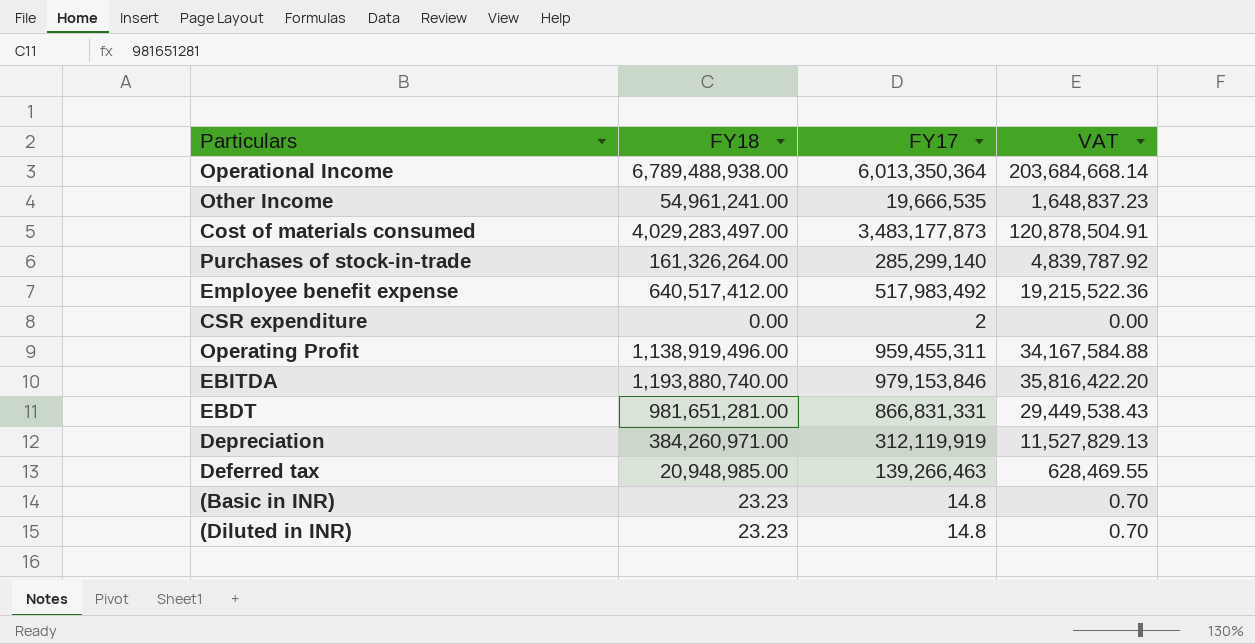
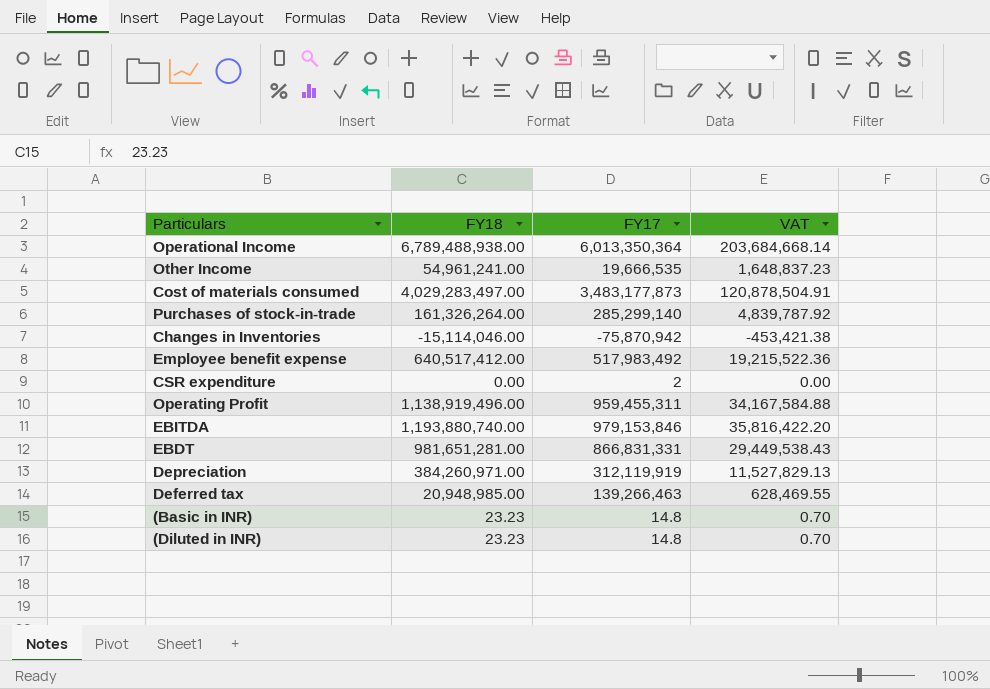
row Changes in Inventories: none -> -15,114,046.00 | -75,870,942 | -453,421.38

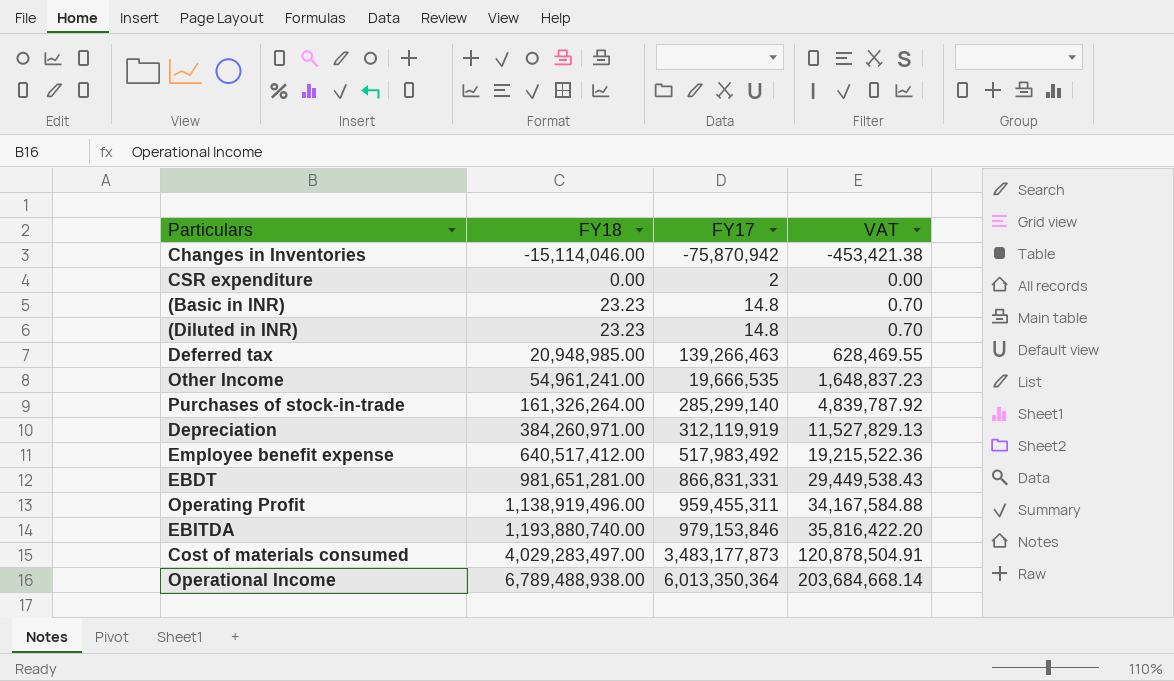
row order: none -> FY18 ascending

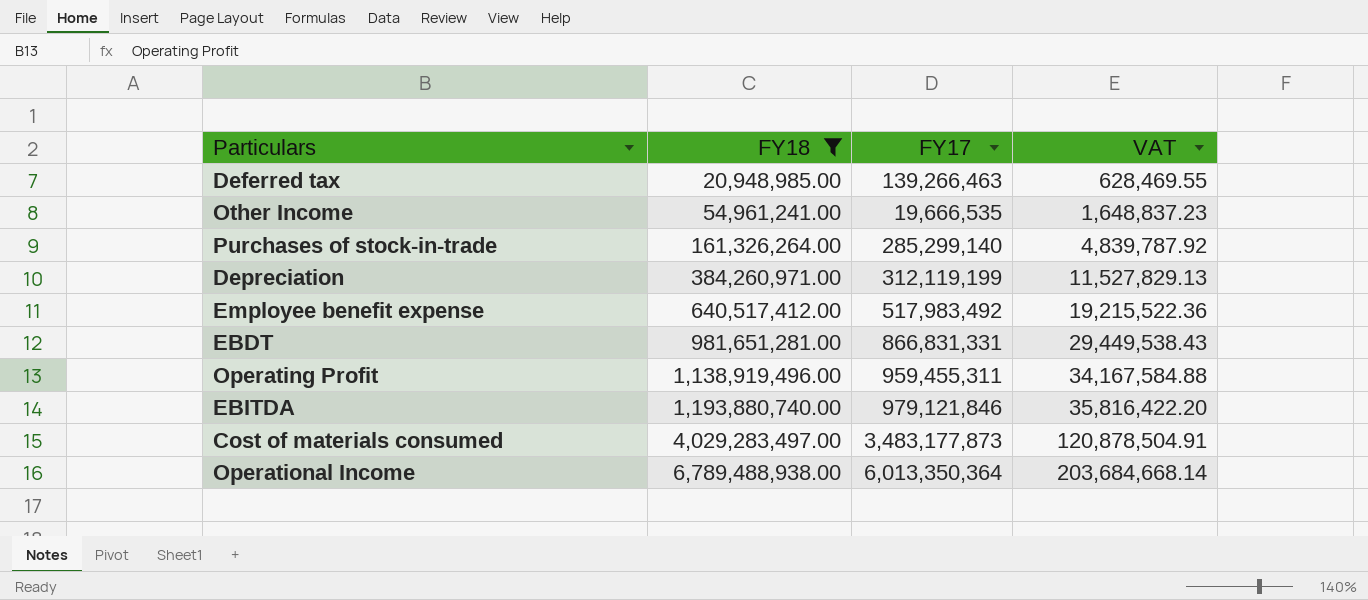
filter: none -> FY18 >= 20,948,985.00
Depreciation | FY17: 312,119,919 -> 312,119,199
EBITDA | FY17: 979,153,846 -> 979,121,846

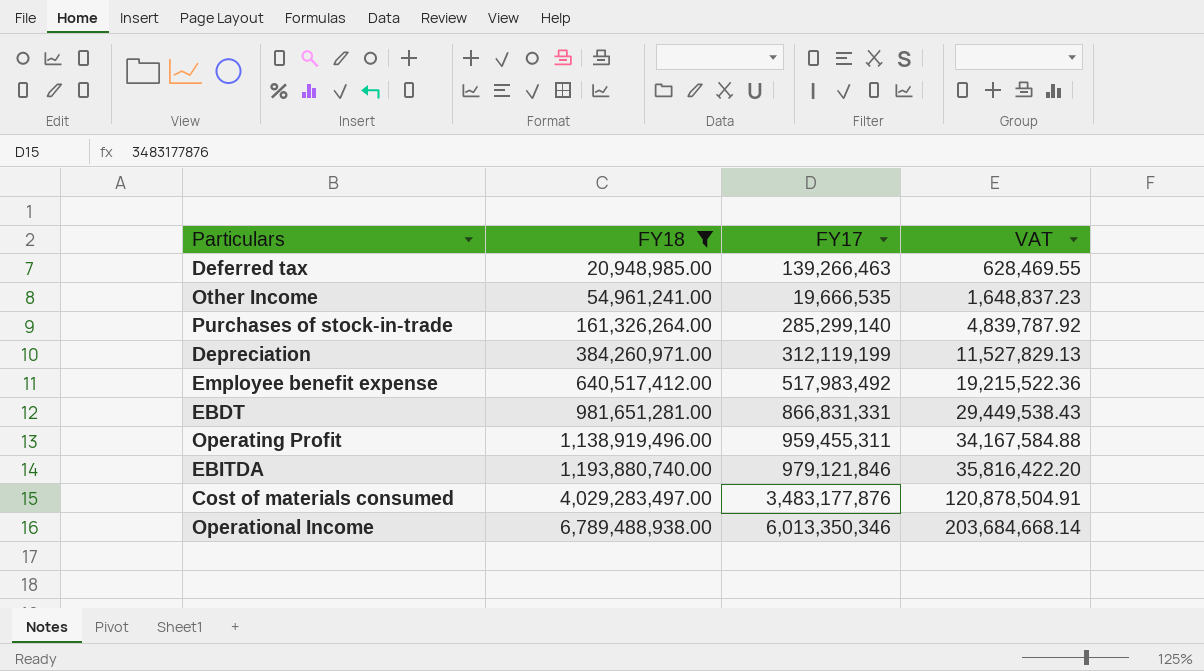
Cost of materials consumed | FY17: 3,483,177,873 -> 3,483,177,876
Operational Income | FY17: 6,013,350,364 -> 6,013,350,346

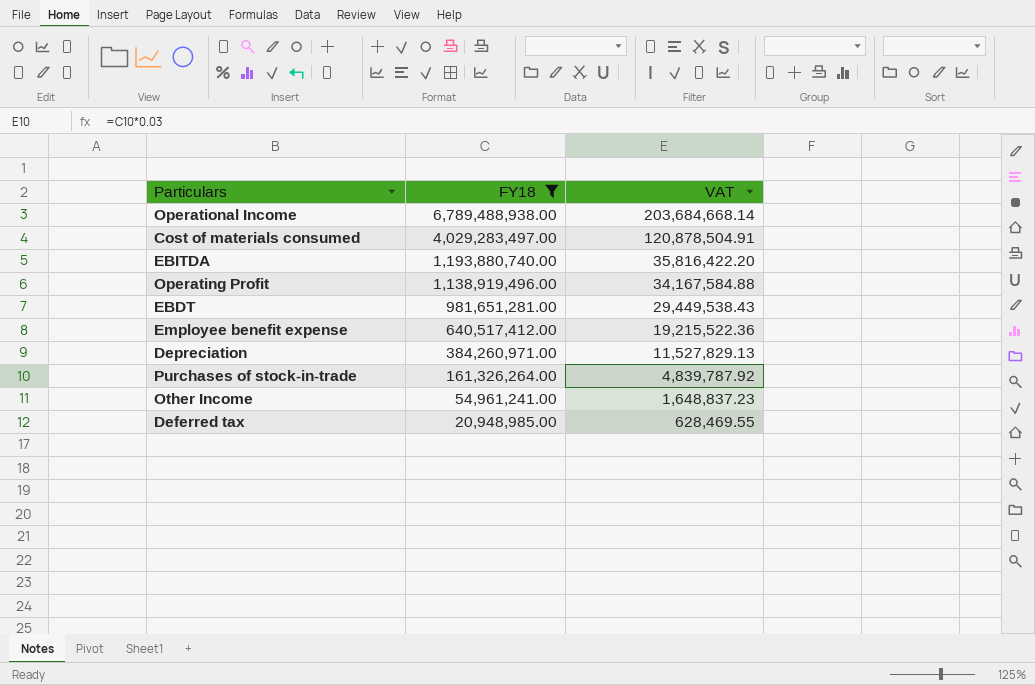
row order: FY18 ascending -> FY18 descending
column FY17 | position: 3 -> none

